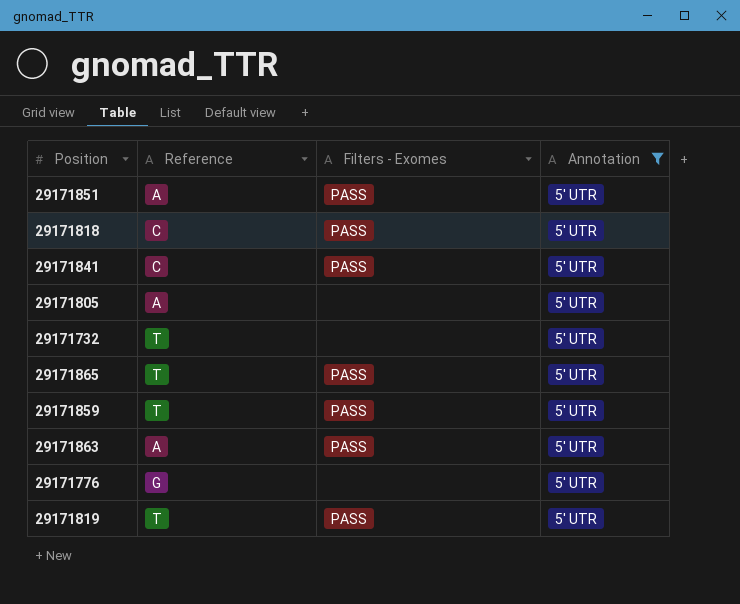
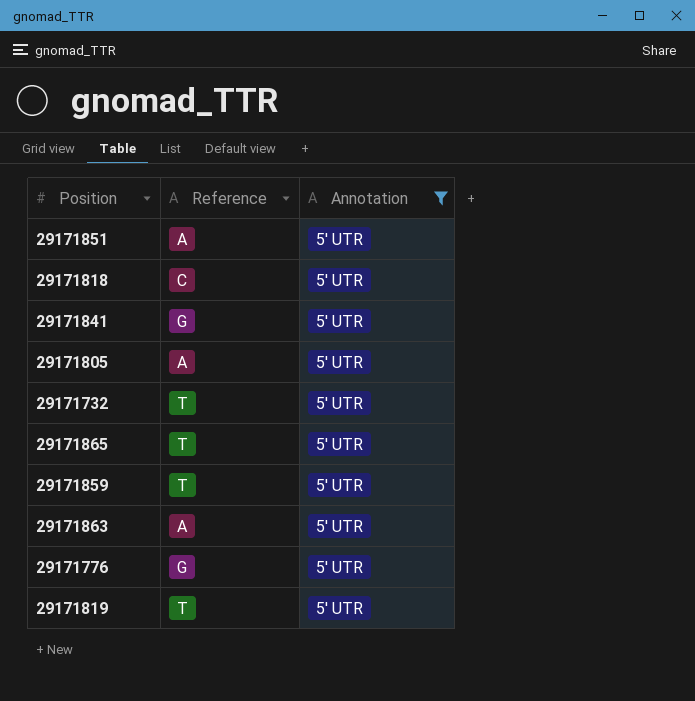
column Filters - Exomes | position: 3 -> none
29171841 | Reference: C -> G

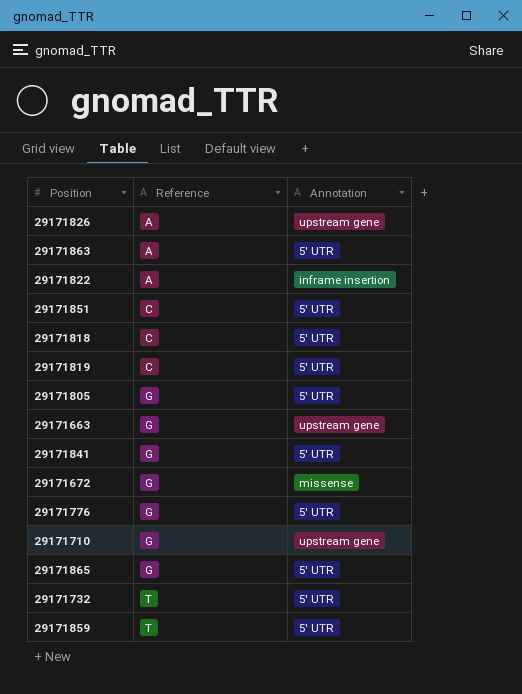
filter: Annotation = 5' UTR -> none
row order: none -> Reference ascending
29171851 | Reference: A -> C
29171819 | Reference: T -> C
29171805 | Reference: A -> G
29171865 | Reference: T -> G

